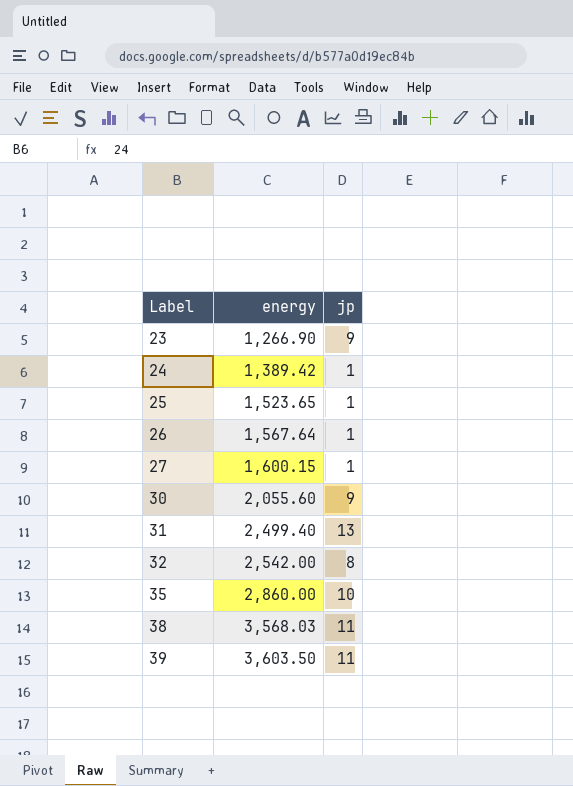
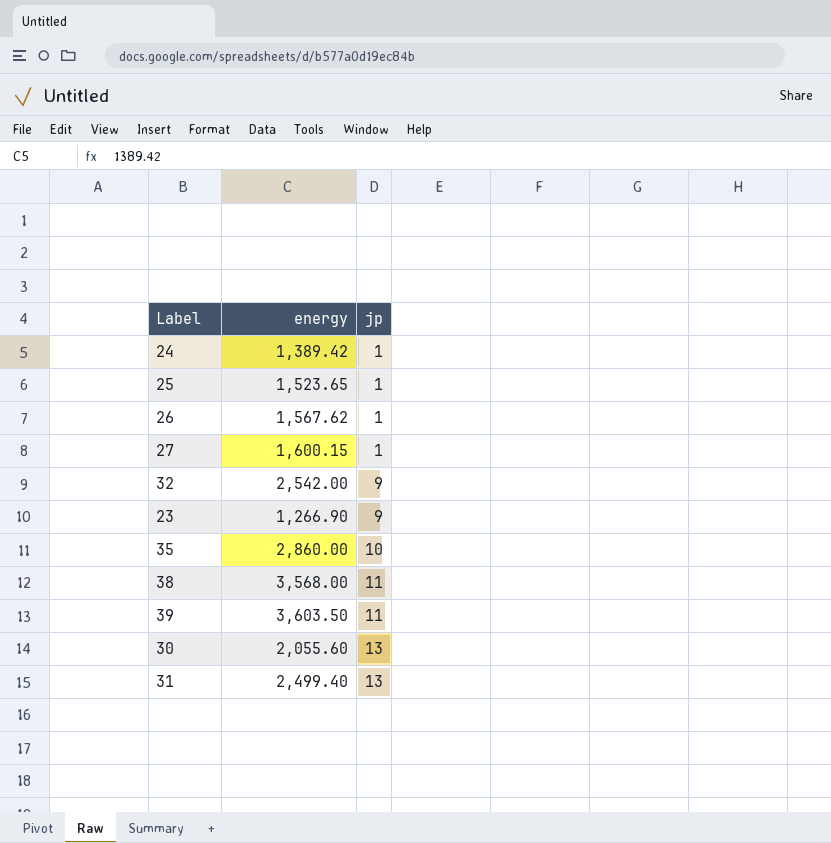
row order: Label ascending -> jp ascending
26 | energy: 1,567.64 -> 1,567.62
32 | jp: 8 -> 9
38 | energy: 3,568.03 -> 3,568.00
30 | jp: 9 -> 13

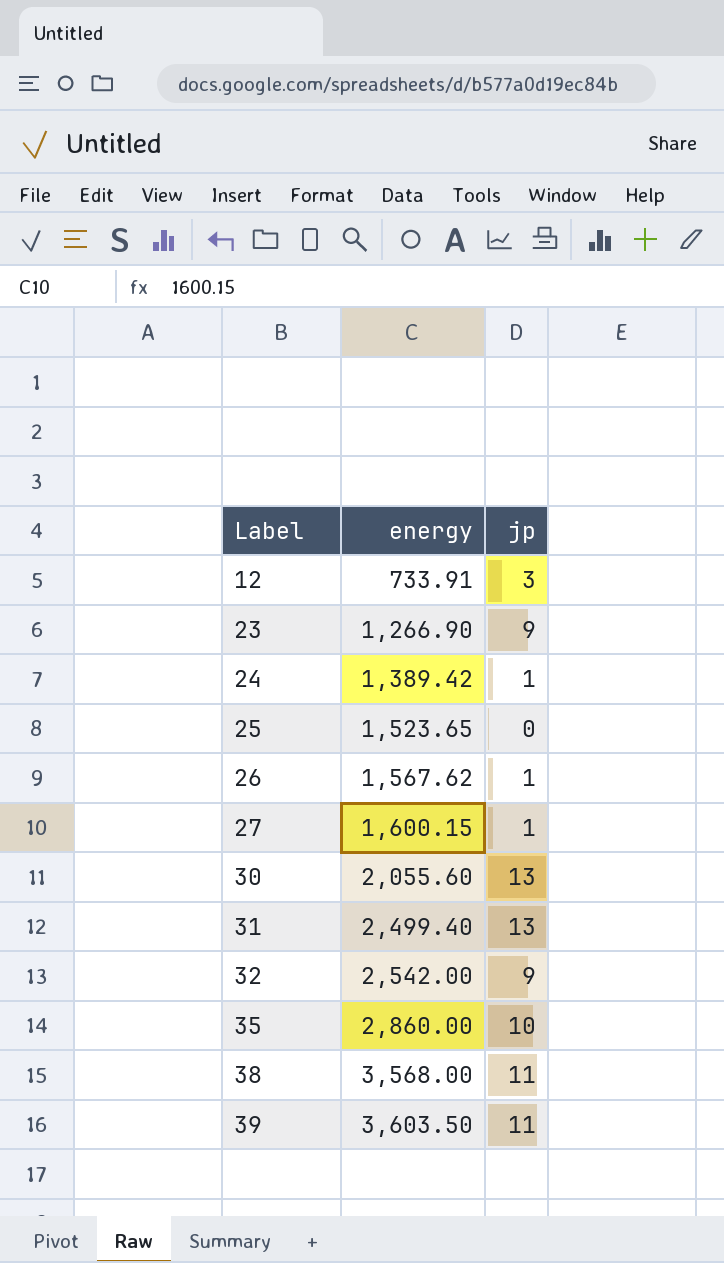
row order: jp ascending -> Label ascending
row 12: none -> 733.91 | 3
25 | jp: 1 -> 0

